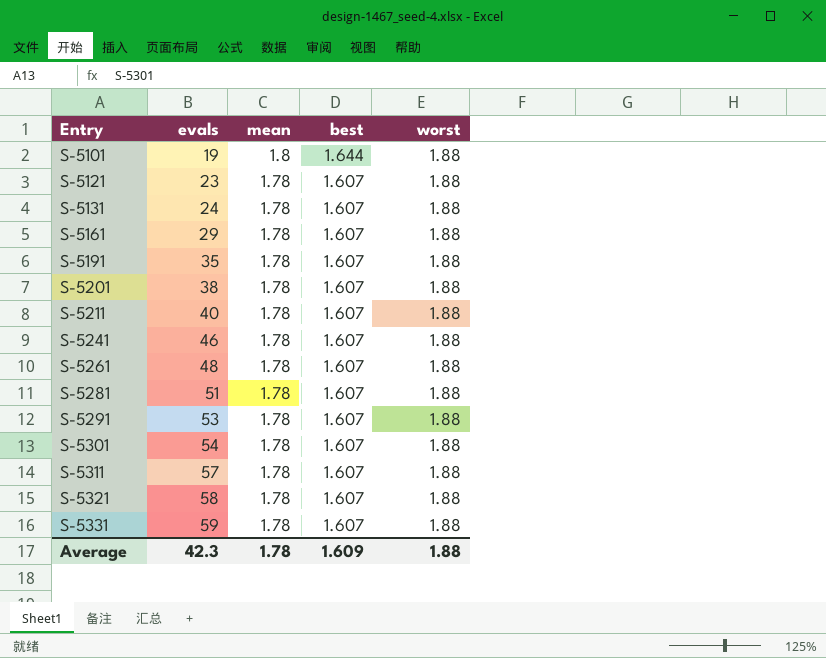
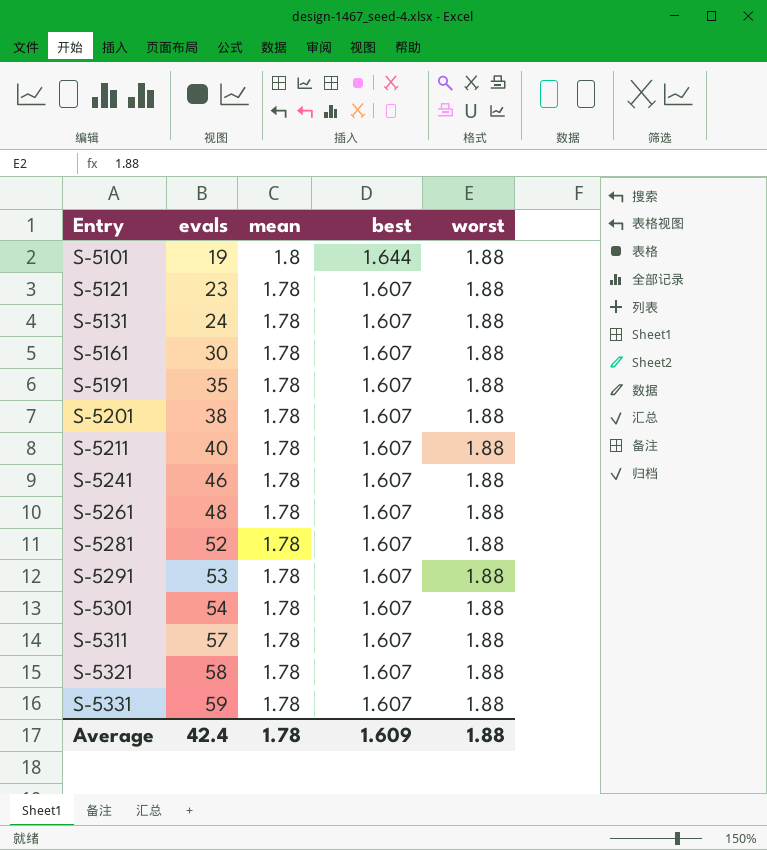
S-5161 | evals: 29 -> 30
S-5281 | evals: 51 -> 52
Average | evals: 42.3 -> 42.4

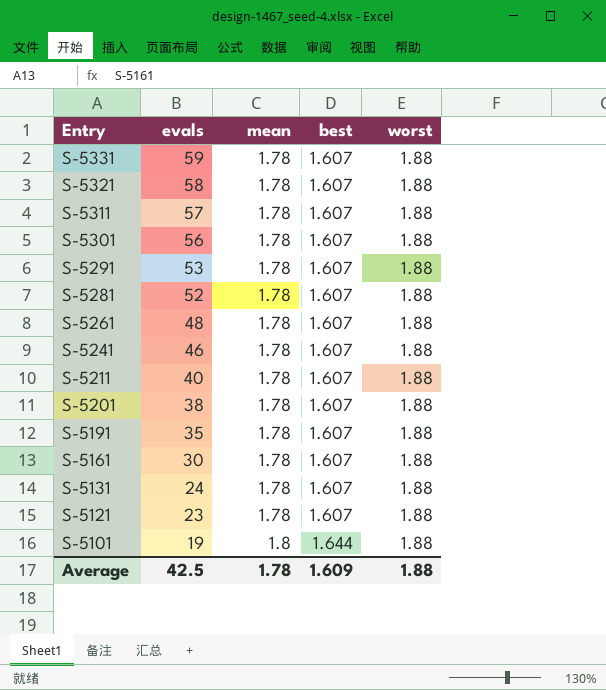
row order: Entry ascending -> Entry descending
S-5301 | evals: 54 -> 56
Average | evals: 42.4 -> 42.5

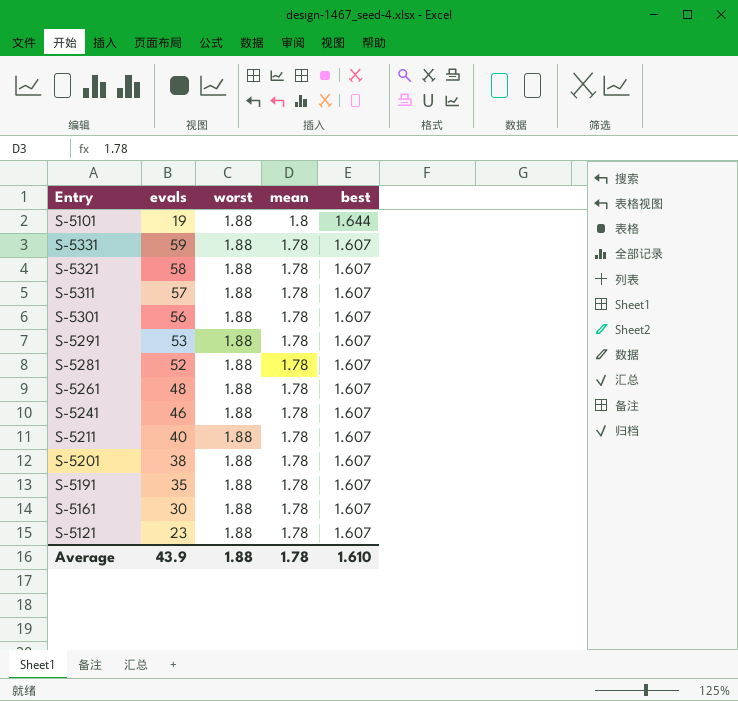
row order: Entry descending -> mean descending
column worst | position: 5 -> 3
row S-5131: 24 | 1.78 | 1.607 | 1.88 -> none
Average | evals: 42.5 -> 43.9
Average | best: 1.609 -> 1.610

